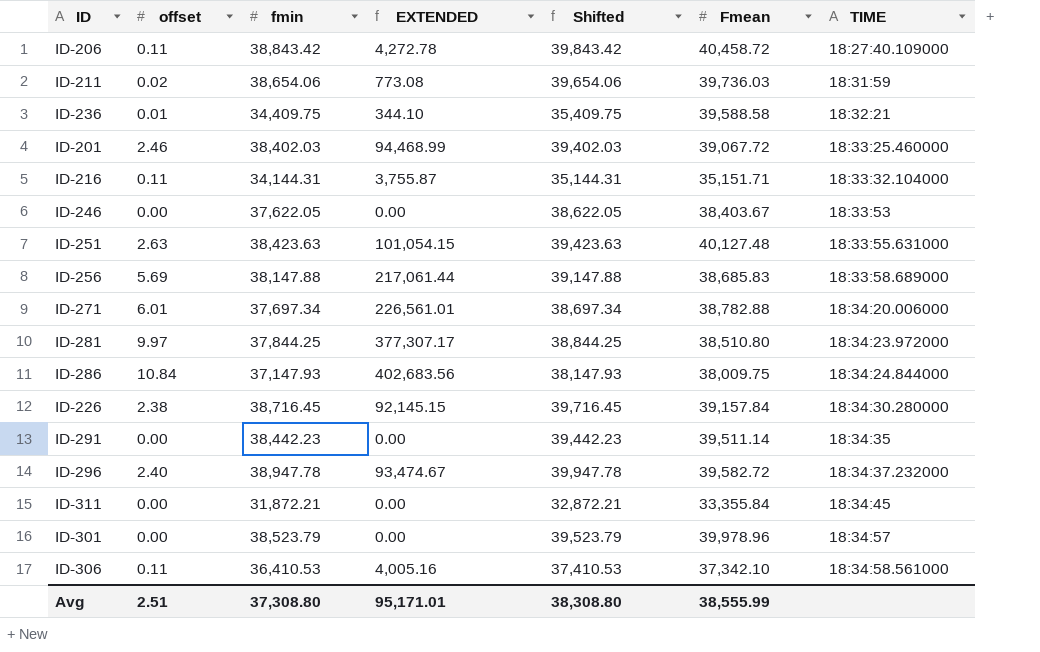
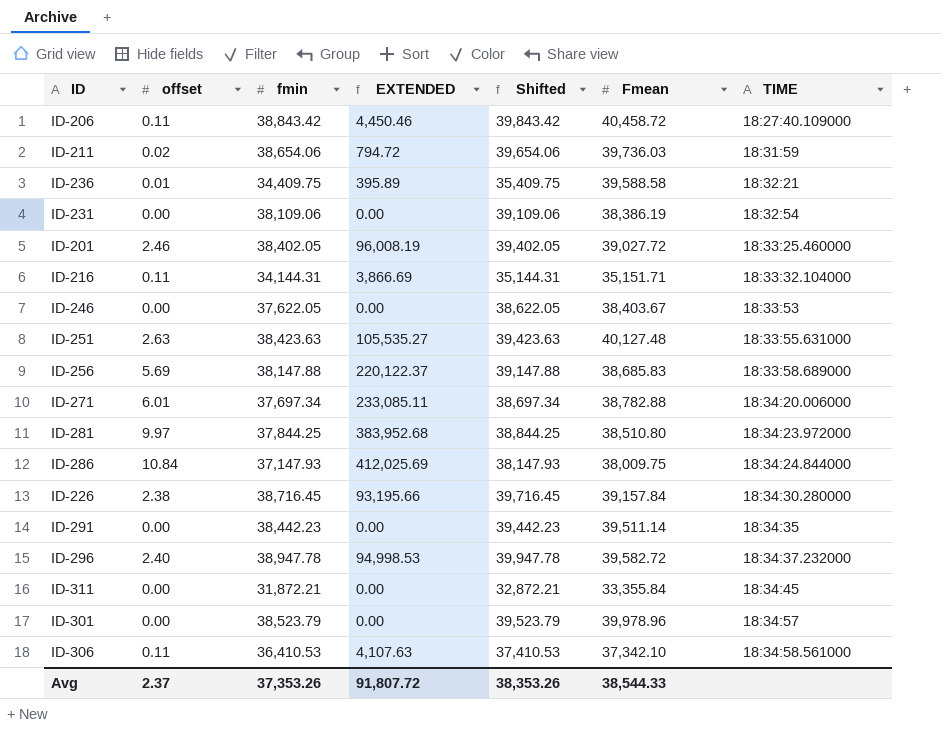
column EXTENDED | formula: [offset] * [fmin] -> [offset] * [Fmean]
row ID-231: none -> 0.00 | 38,109.06 | 0.00 | 39,109.06 | 38,386.19 | 18:32:54
ID-201 | fmin: 38,402.03 -> 38,402.05
ID-201 | Shifted: 39,402.03 -> 39,402.05
ID-201 | Fmean: 39,067.72 -> 39,027.72
Avg | offset: 2.51 -> 2.37
Avg | fmin: 37,308.80 -> 37,353.26
Avg | EXTENDED: 95,171.01 -> 91,807.72
Avg | Shifted: 38,308.80 -> 38,353.26
Avg | Fmean: 38,555.99 -> 38,544.33

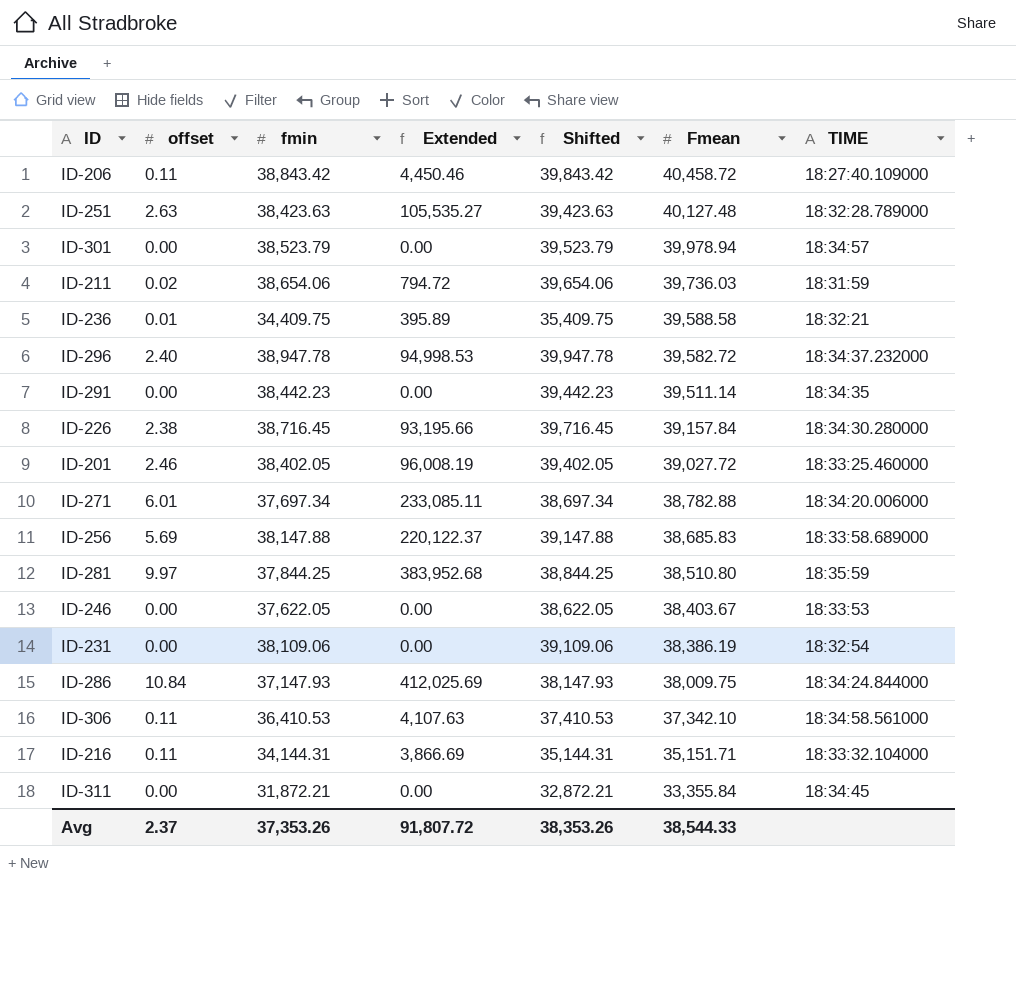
row order: TIME ascending -> Fmean descending
column name: EXTENDED -> Extended
ID-251 | TIME: 18:33:55.631000 -> 18:32:28.789000
ID-301 | Fmean: 39,978.96 -> 39,978.94
ID-281 | TIME: 18:34:23.972000 -> 18:35:59

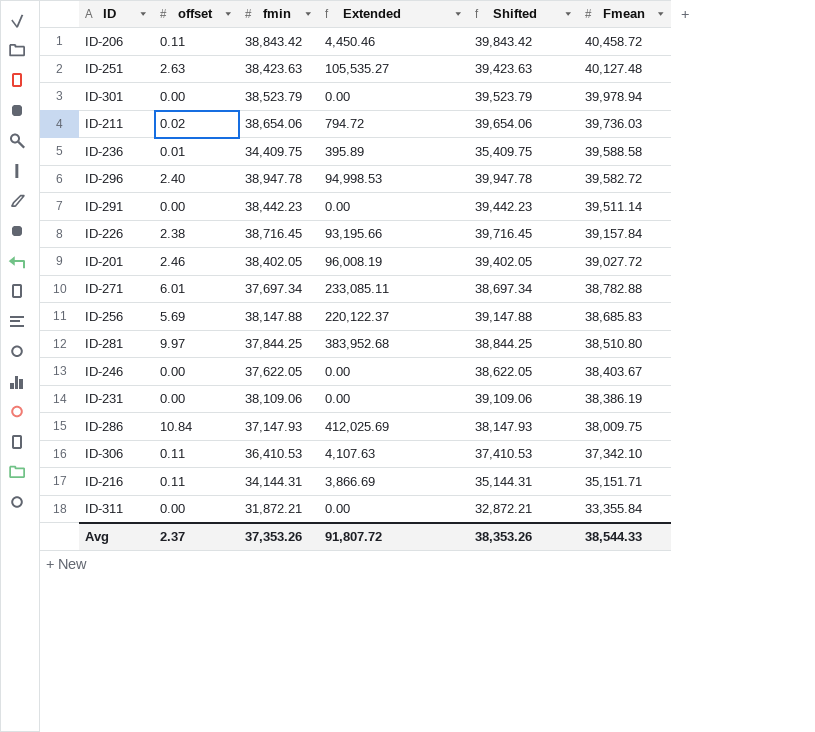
column TIME | position: 7 -> none

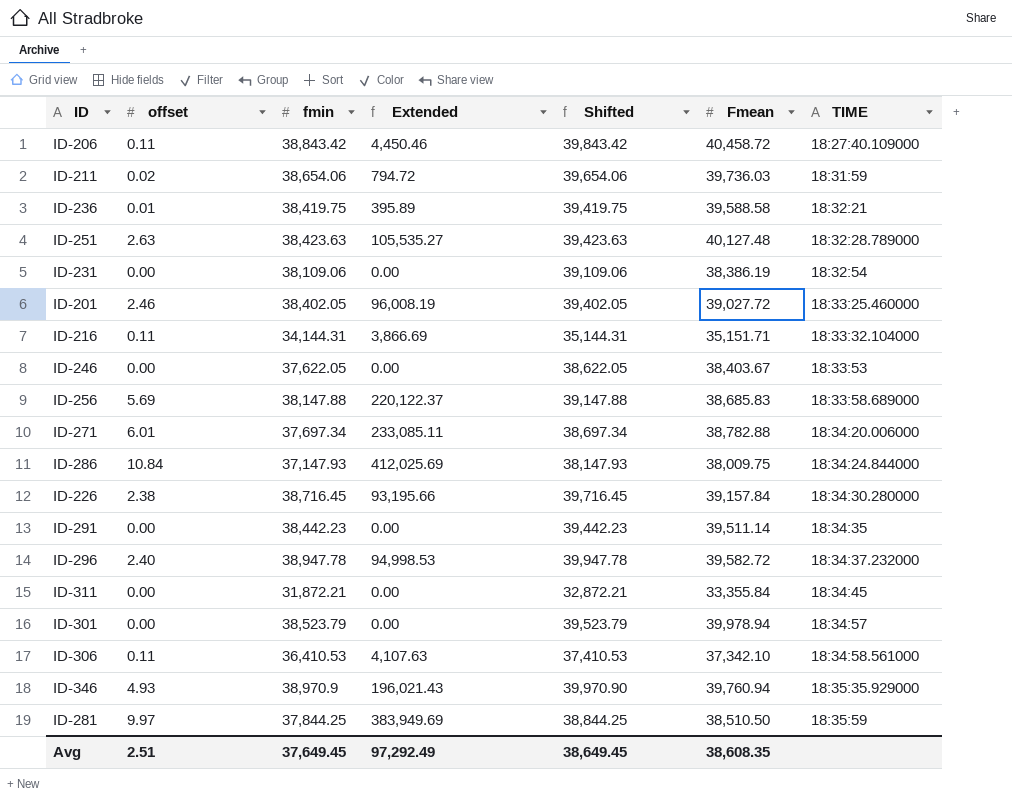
row order: Fmean descending -> TIME ascending
column TIME | position: none -> 7
ID-236 | fmin: 34,409.75 -> 38,419.75
ID-236 | Shifted: 35,409.75 -> 39,419.75
row ID-346: none -> 4.93 | 38,970.9 | 196,021.43 | 39,970.90 | 39,760.94 | 18:35:35.929000
ID-281 | Extended: 383,952.68 -> 383,949.69
ID-281 | Fmean: 38,510.80 -> 38,510.50
Avg | offset: 2.37 -> 2.51
Avg | fmin: 37,353.26 -> 37,649.45
Avg | Extended: 91,807.72 -> 97,292.49
Avg | Shifted: 38,353.26 -> 38,649.45
Avg | Fmean: 38,544.33 -> 38,608.35

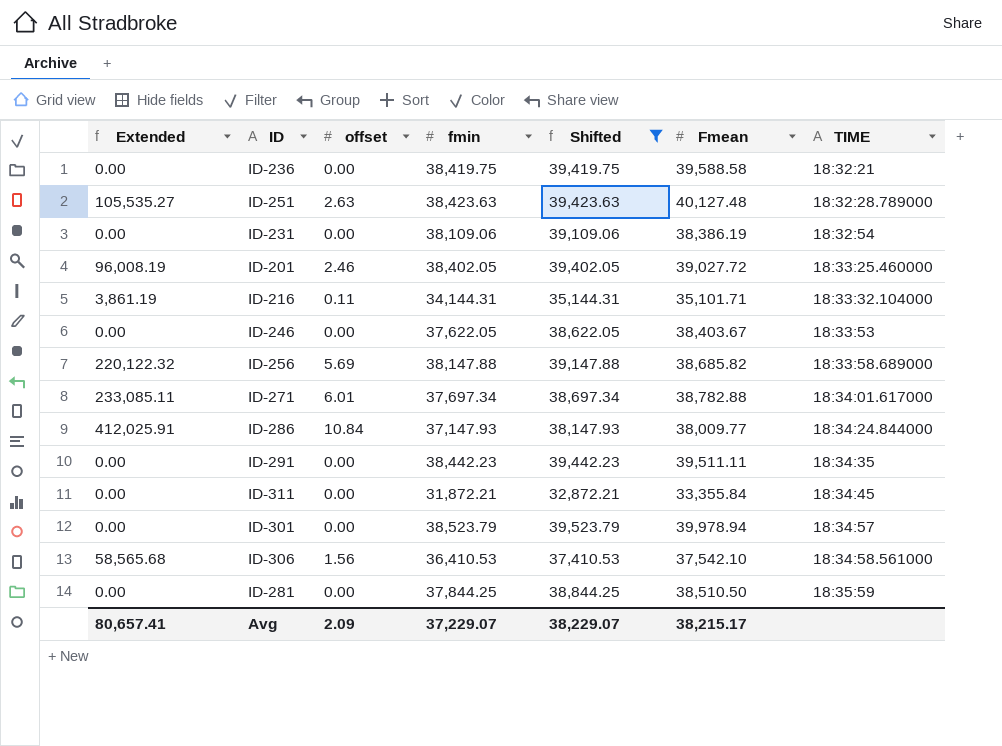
filter: none -> Shifted <= 39,523.79
column Extended | position: 4 -> 1
ID-236 | Extended: 395.89 -> 0.00
ID-236 | offset: 0.01 -> 0.00
ID-216 | Extended: 3,866.69 -> 3,861.19
ID-216 | Fmean: 35,151.71 -> 35,101.71
ID-256 | Extended: 220,122.37 -> 220,122.32
ID-256 | Fmean: 38,685.83 -> 38,685.82
ID-271 | TIME: 18:34:20.006000 -> 18:34:01.617000
ID-286 | Extended: 412,025.69 -> 412,025.91
ID-286 | Fmean: 38,009.75 -> 38,009.77
ID-291 | Fmean: 39,511.14 -> 39,511.11
ID-306 | Extended: 4,107.63 -> 58,565.68
ID-306 | offset: 0.11 -> 1.56
ID-306 | Fmean: 37,342.10 -> 37,542.10
ID-281 | Extended: 383,949.69 -> 0.00
ID-281 | offset: 9.97 -> 0.00
Avg | Extended: 97,292.49 -> 80,657.41
Avg | offset: 2.51 -> 2.09
Avg | fmin: 37,649.45 -> 37,229.07
Avg | Shifted: 38,649.45 -> 38,229.07
Avg | Fmean: 38,608.35 -> 38,215.17

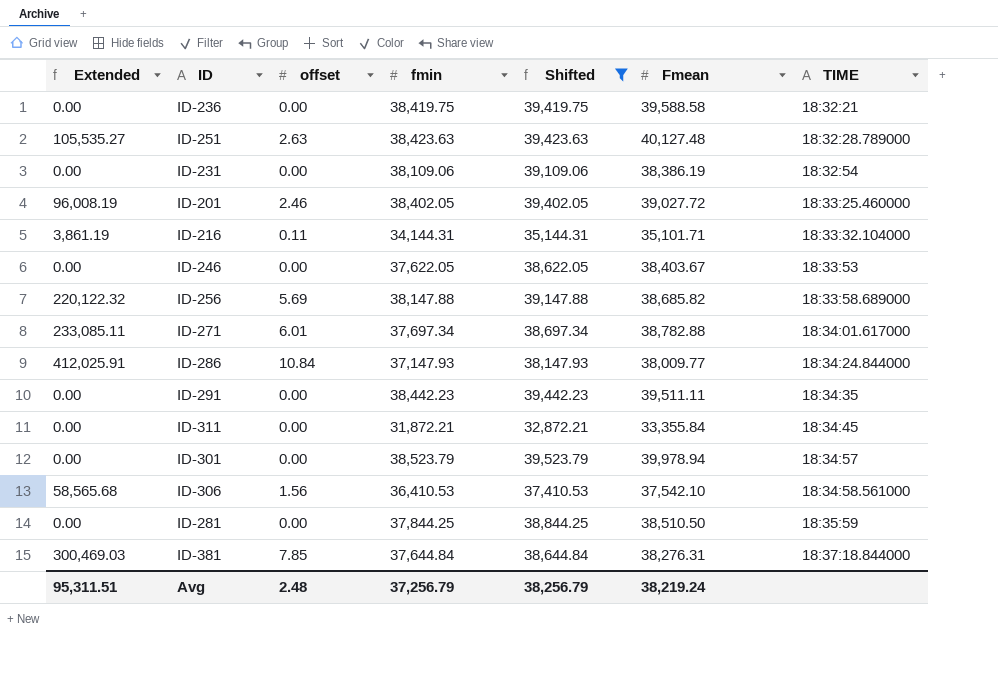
row ID-381: none -> 300,469.03 | 7.85 | 37,644.84 | 38,644.84 | 38,276.31 | 18:37:18.844000
Avg | Extended: 80,657.41 -> 95,311.51
Avg | offset: 2.09 -> 2.48
Avg | fmin: 37,229.07 -> 37,256.79
Avg | Shifted: 38,229.07 -> 38,256.79
Avg | Fmean: 38,215.17 -> 38,219.24

